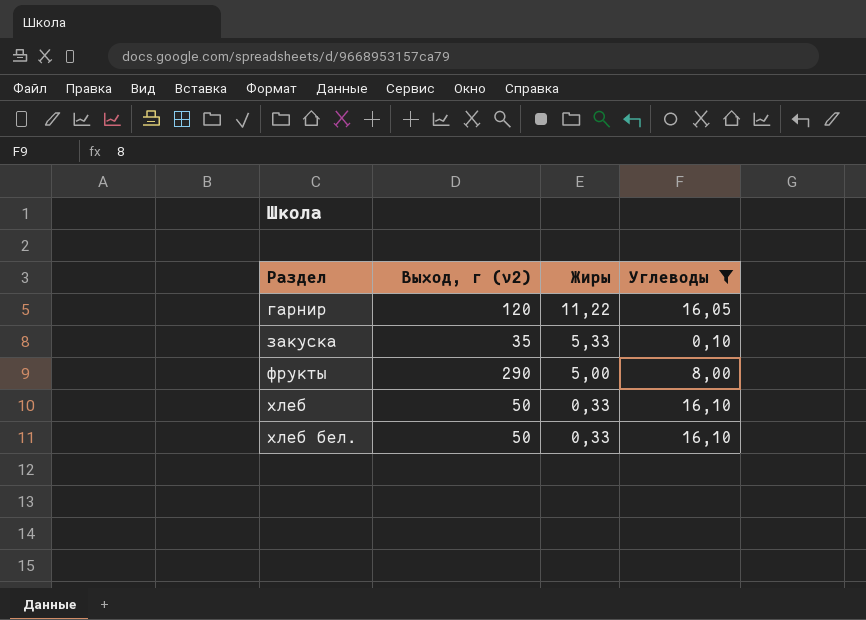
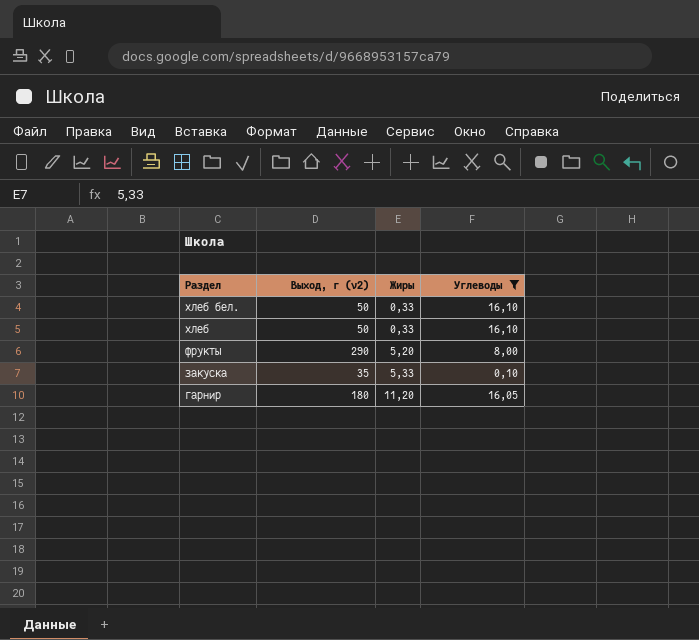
row order: Раздел ascending -> Раздел descending
фрукты | Жиры: 5,00 -> 5,20
гарнир | Выход, г (v2): 120 -> 180
гарнир | Жиры: 11,22 -> 11,20

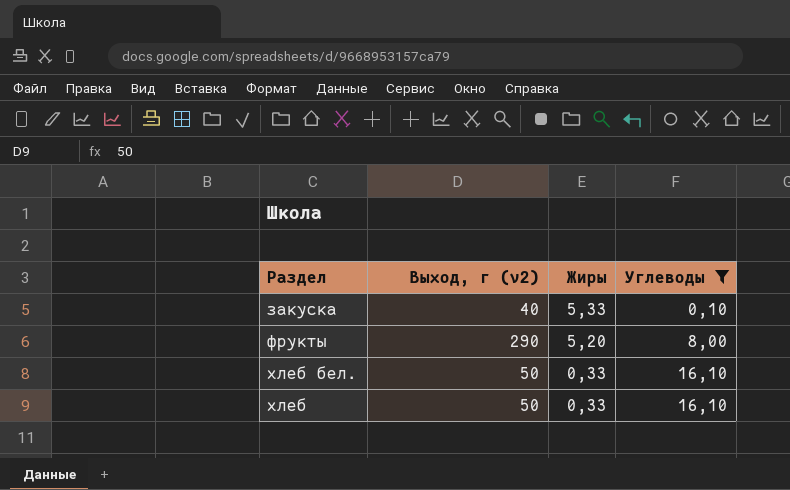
row order: Раздел descending -> Жиры descending
row гарнир: 180 | 11,20 | 16,05 -> none
закуска | Выход, г (v2): 35 -> 40

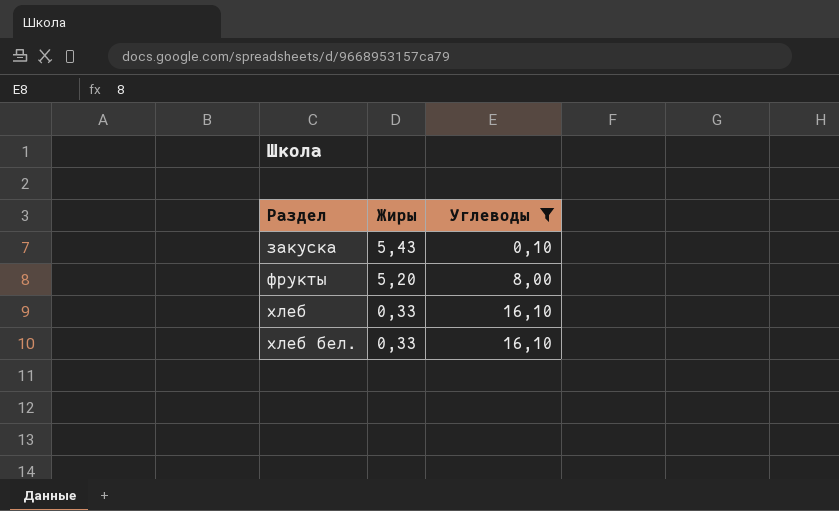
row order: Жиры descending -> Раздел ascending
column Выход, г (v2) | position: 2 -> none
закуска | Жиры: 5,33 -> 5,43

